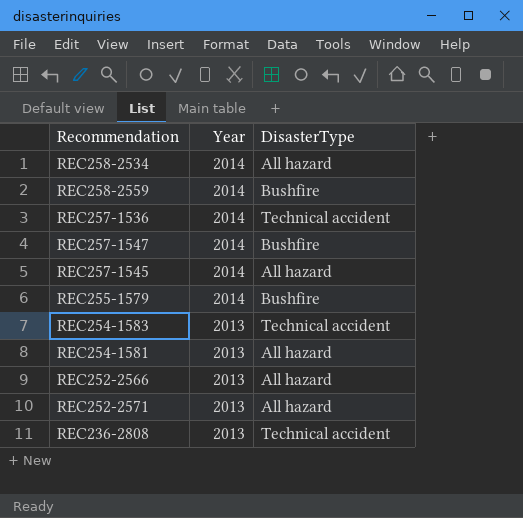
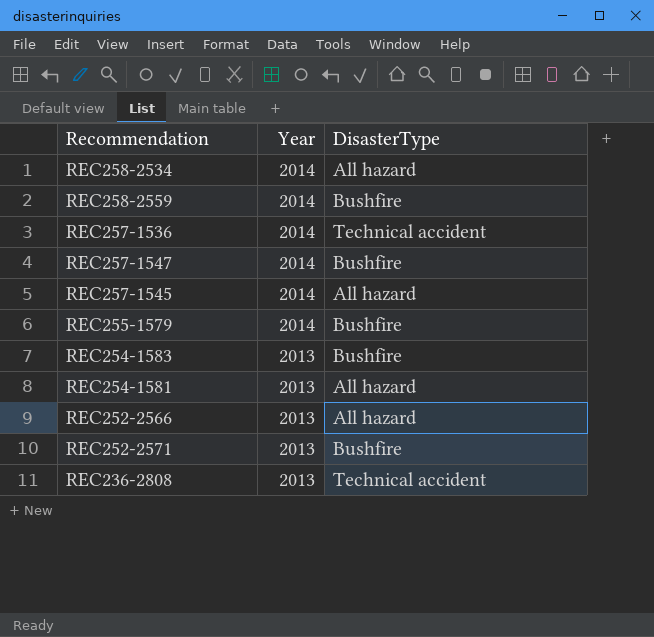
REC254-1583 | DisasterType: Technical accident -> Bushfire
REC252-2571 | DisasterType: All hazard -> Bushfire

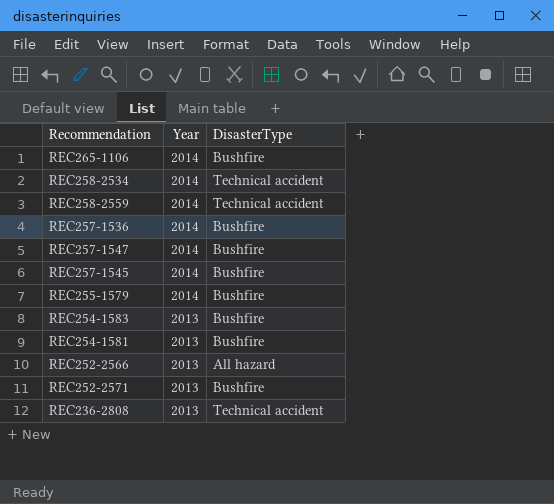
row REC265-1106: none -> 2014 | Bushfire
REC258-2534 | DisasterType: All hazard -> Technical accident
REC258-2559 | DisasterType: Bushfire -> Technical accident
REC257-1536 | DisasterType: Technical accident -> Bushfire
REC257-1545 | DisasterType: All hazard -> Bushfire
REC254-1581 | DisasterType: All hazard -> Bushfire

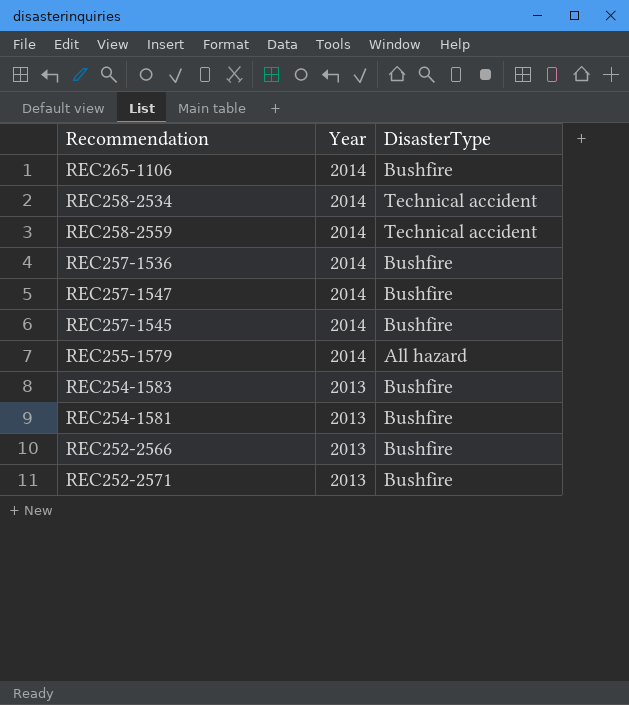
row REC236-2808: 2013 | Technical accident -> none
REC255-1579 | DisasterType: Bushfire -> All hazard
REC252-2566 | DisasterType: All hazard -> Bushfire

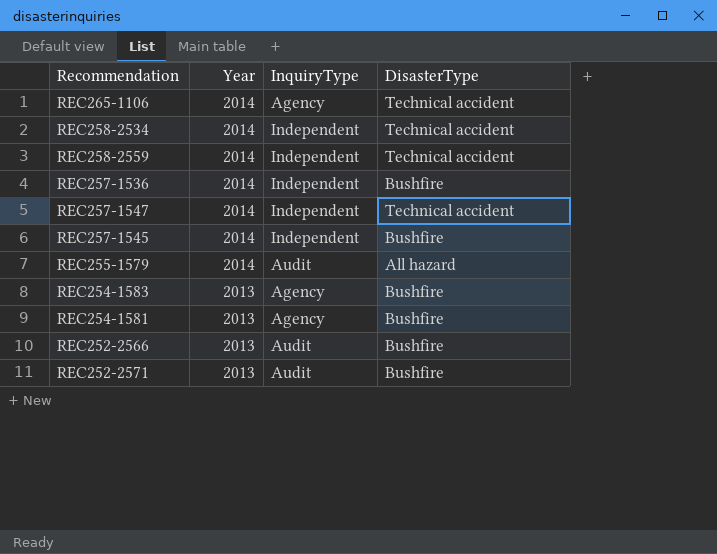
column InquiryType | position: none -> 3
REC265-1106 | DisasterType: Bushfire -> Technical accident
REC257-1547 | DisasterType: Bushfire -> Technical accident

